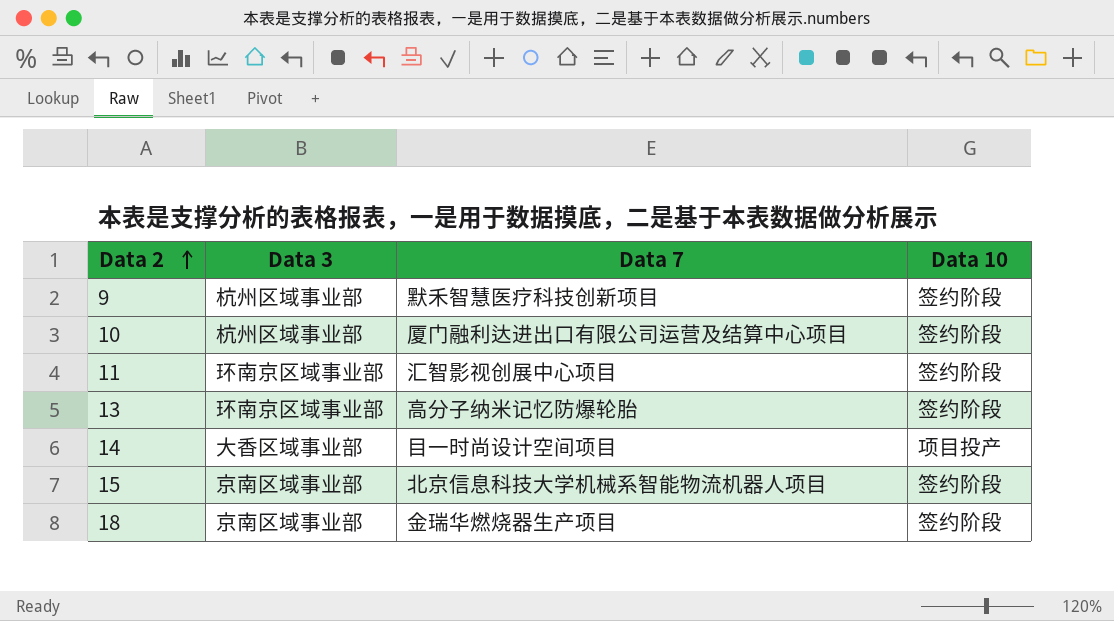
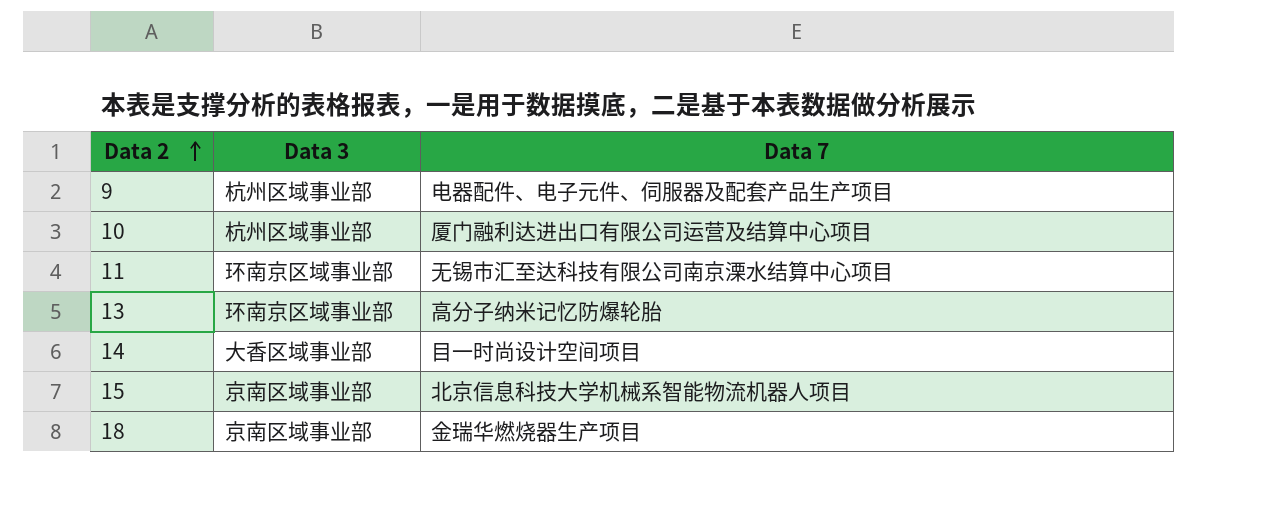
column Data 10 | position: 4 -> none
9 | Data 7: 默禾智慧医疗科技创新项目 -> 电器配件、电子元件、伺服器及配套产品生产项目
11 | Data 7: 汇智影视创展中心项目 -> 无锡市汇至达科技有限公司南京溧水结算中心项目

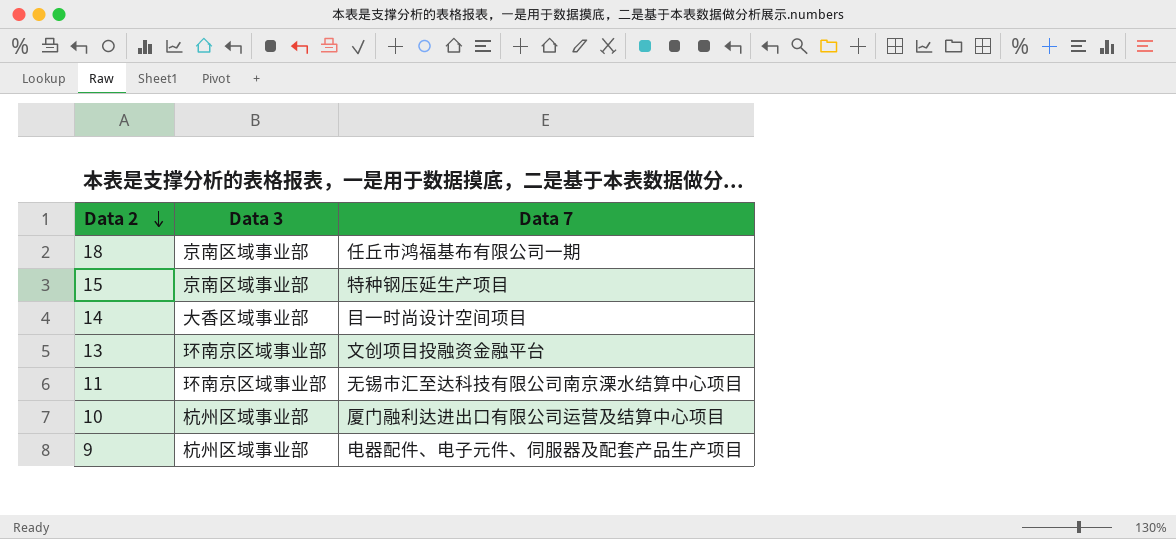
row order: Data 2 ascending -> Data 2 descending
18 | Data 7: 金瑞华燃烧器生产项目 -> 任丘市鸿福基布有限公司一期
15 | Data 7: 北京信息科技大学机械系智能物流机器人项目 -> 特种钢压延生产项目
13 | Data 7: 高分子纳米记忆防爆轮胎 -> 文创项目投融资金融平台

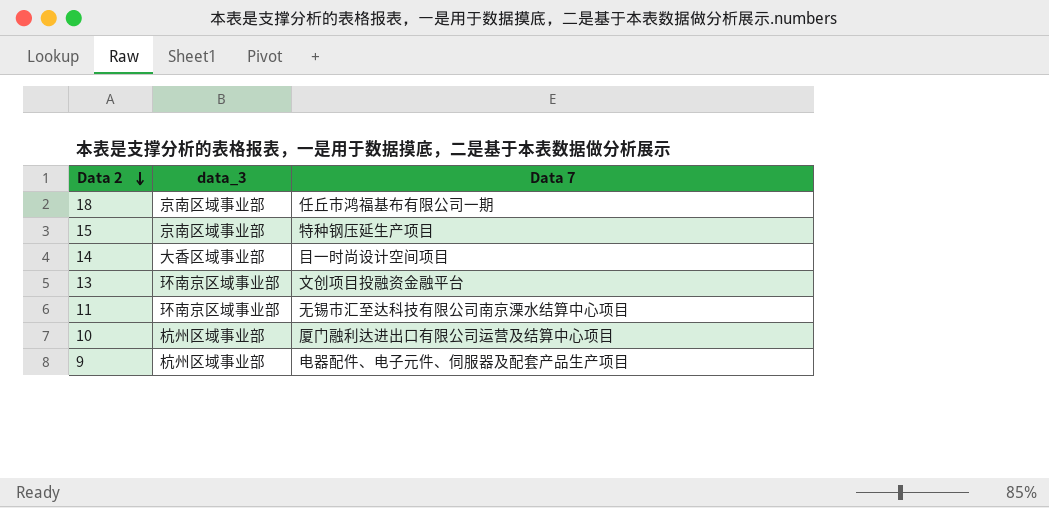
column name: Data 3 -> data_3

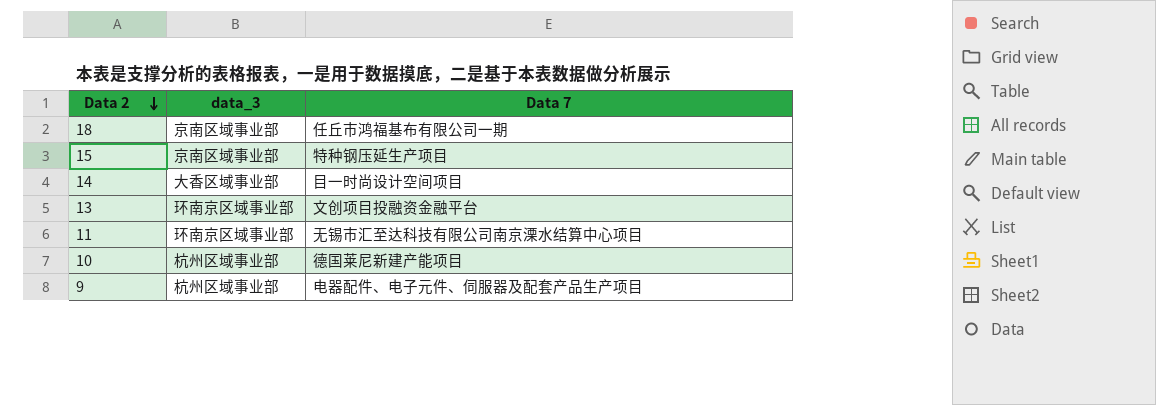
10 | Data 7: 厦门融利达进出口有限公司运营及结算中心项目 -> 德国莱尼新建产能项目

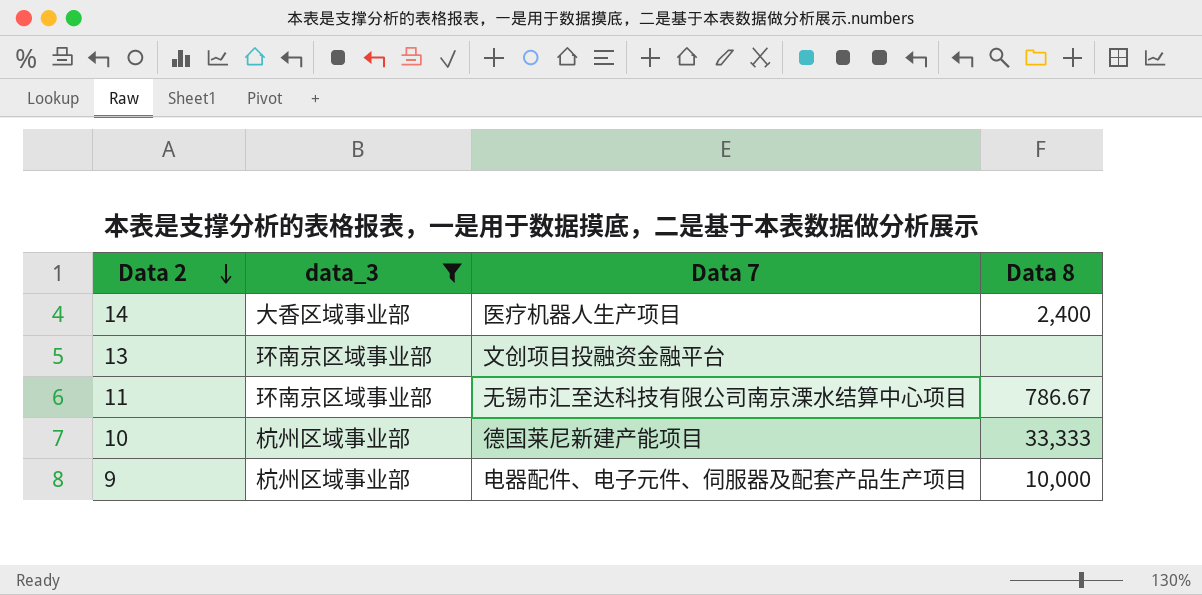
filter: none -> data_3 != 京南区域事业部
column Data 8 | position: none -> 4
14 | Data 7: 目一时尚设计空间项目 -> 医疗机器人生产项目

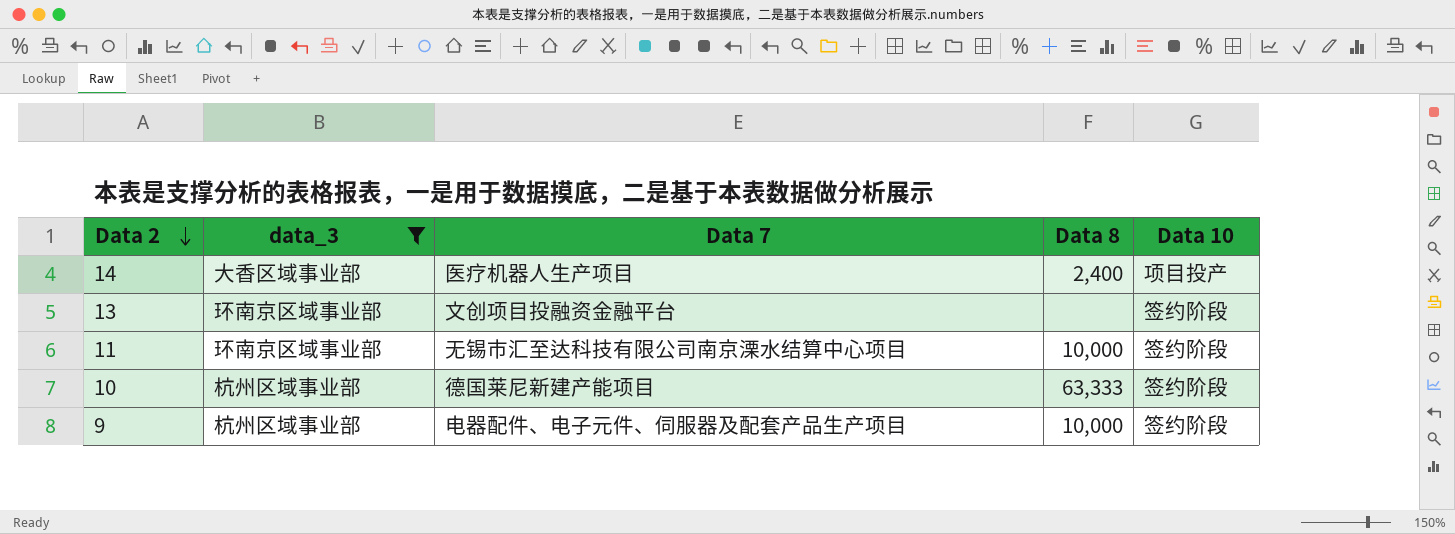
column Data 10 | position: none -> 5
11 | Data 8: 786.67 -> 10,000
10 | Data 8: 33,333 -> 63,333

